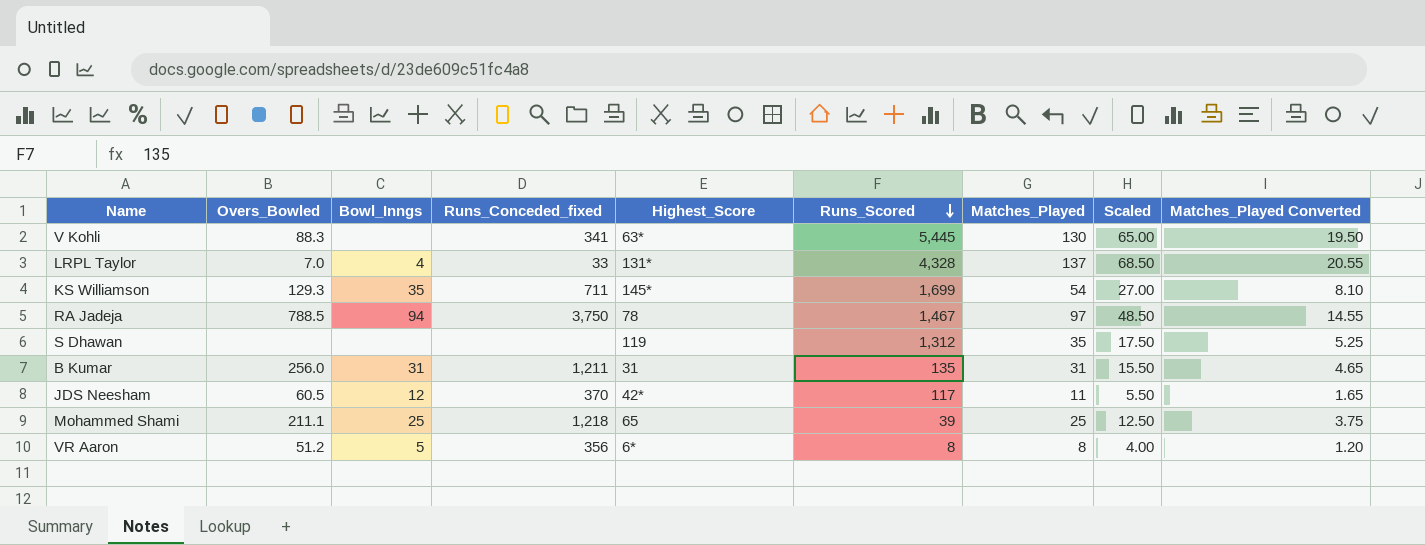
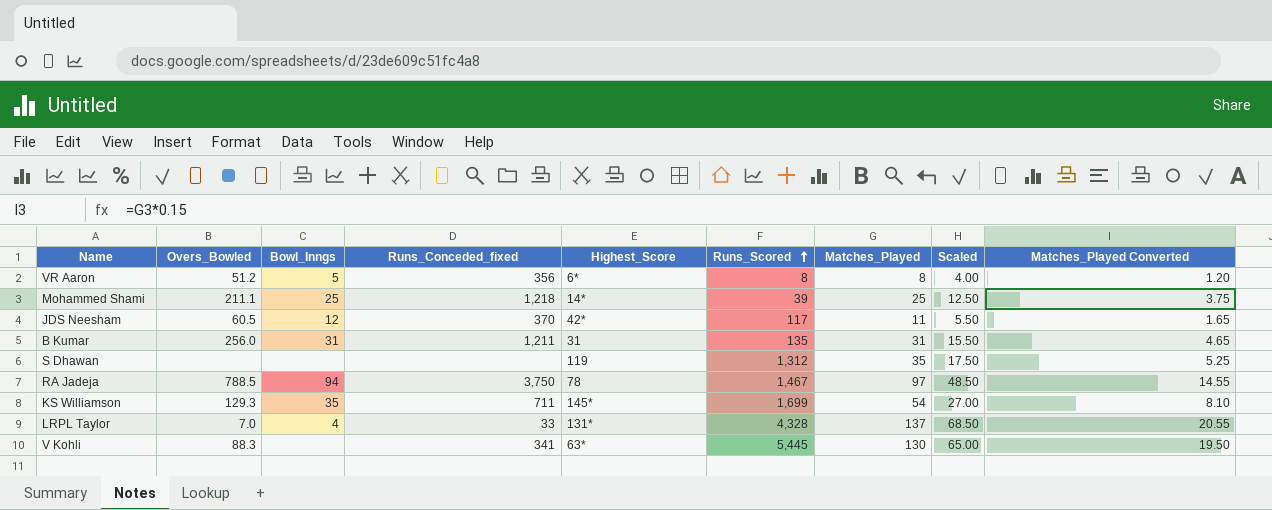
row order: Runs_Scored descending -> Runs_Scored ascending
Mohammed Shami | Highest_Score: 65 -> 14*

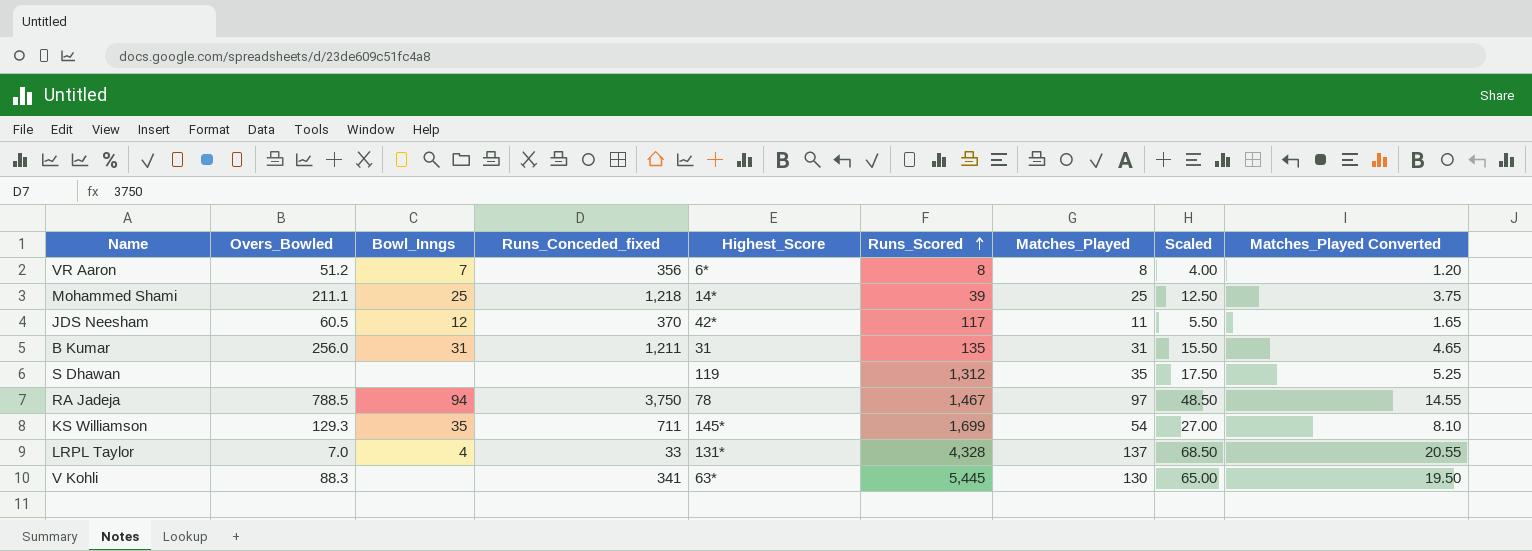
VR Aaron | Bowl_Inngs: 5 -> 7

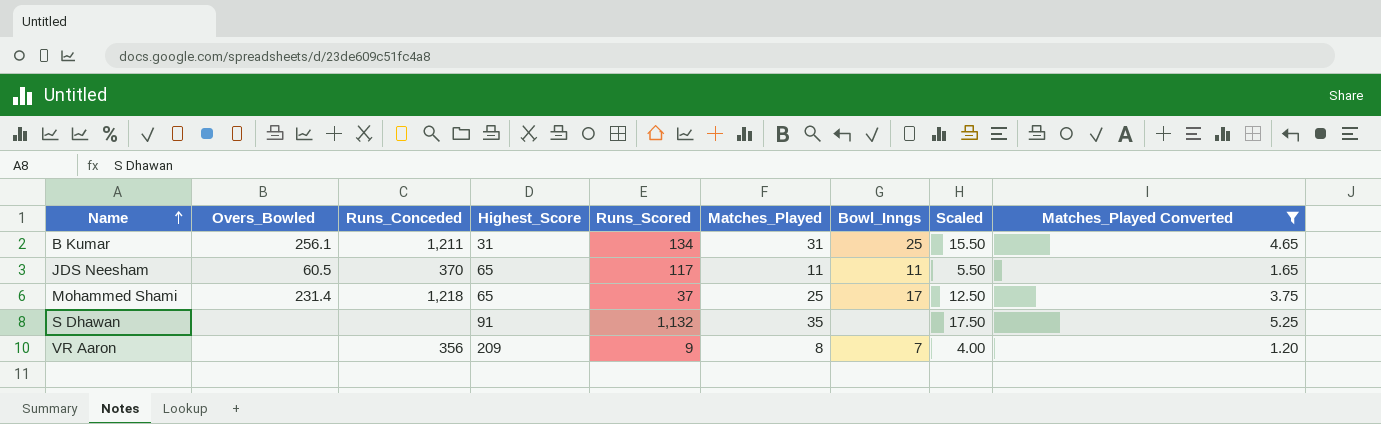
filter: none -> Matches_Played Converted <= 5.25
row order: Runs_Scored ascending -> Name ascending
column name: Runs_Conceded_fixed -> Runs_Conceded
column Bowl_Inngs | position: 3 -> 7
B Kumar | Overs_Bowled: 256.0 -> 256.1
B Kumar | Runs_Scored: 135 -> 134
B Kumar | Bowl_Inngs: 31 -> 25
JDS Neesham | Highest_Score: 42* -> 65
JDS Neesham | Bowl_Inngs: 12 -> 11
Mohammed Shami | Overs_Bowled: 211.1 -> 231.4
Mohammed Shami | Highest_Score: 14* -> 65
Mohammed Shami | Runs_Scored: 39 -> 37
Mohammed Shami | Bowl_Inngs: 25 -> 17
S Dhawan | Highest_Score: 119 -> 91
S Dhawan | Runs_Scored: 1,312 -> 1,132
VR Aaron | Overs_Bowled: 51.2 -> none
VR Aaron | Highest_Score: 6* -> 209
VR Aaron | Runs_Scored: 8 -> 9

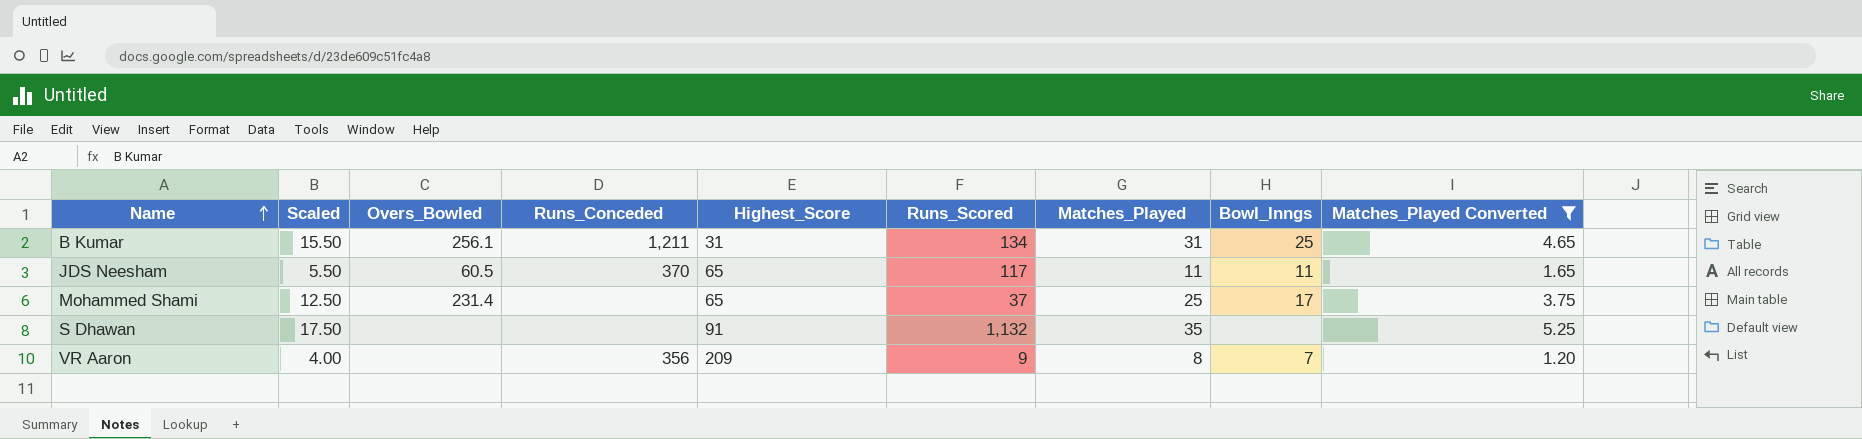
column Scaled | position: 8 -> 2
Mohammed Shami | Runs_Conceded: 1,218 -> none

